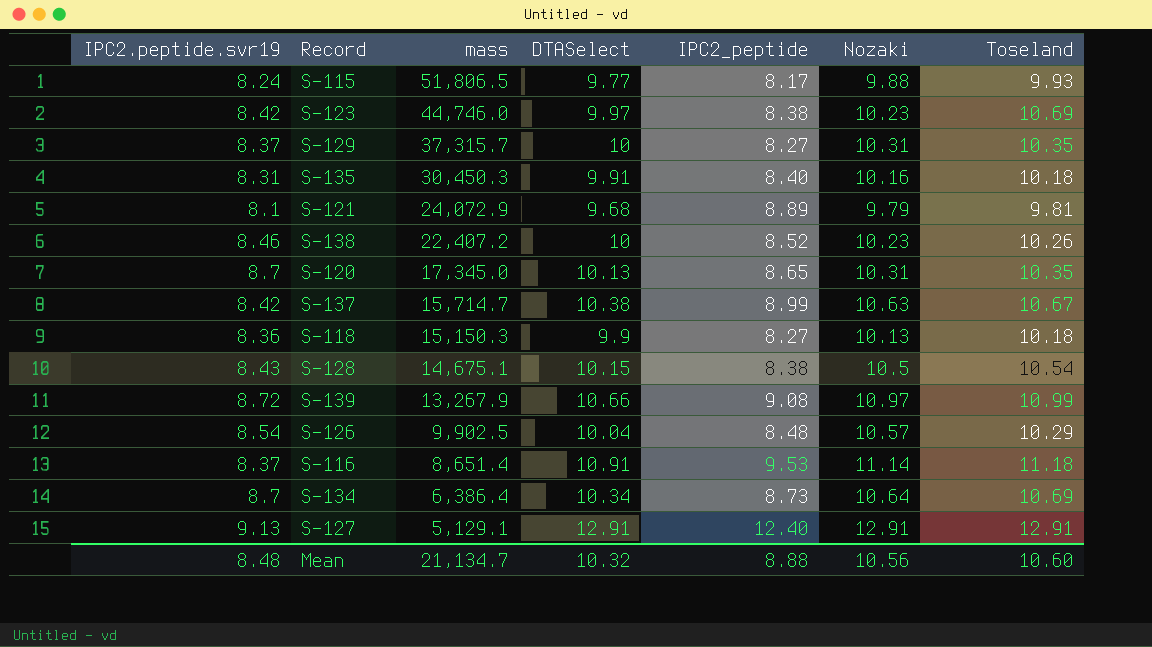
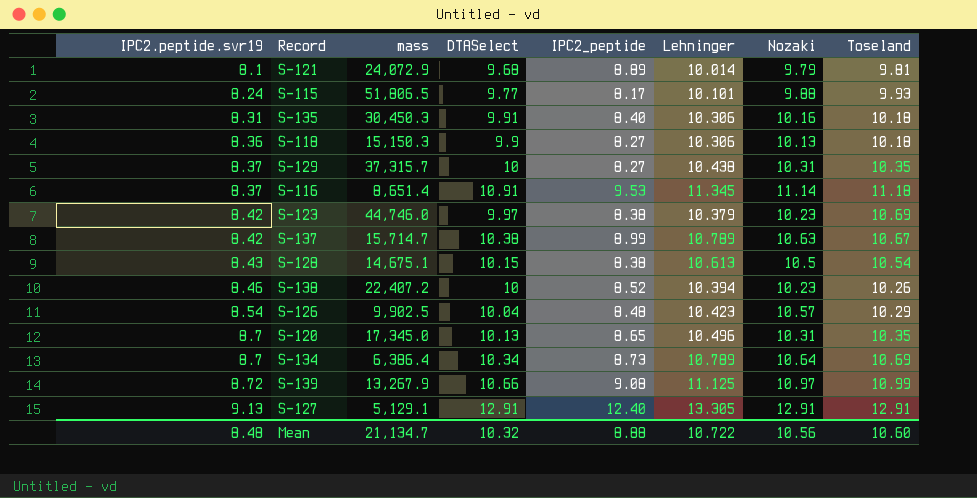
row order: mass descending -> IPC2.peptide.svr19 ascending
column Lehninger | position: none -> 6

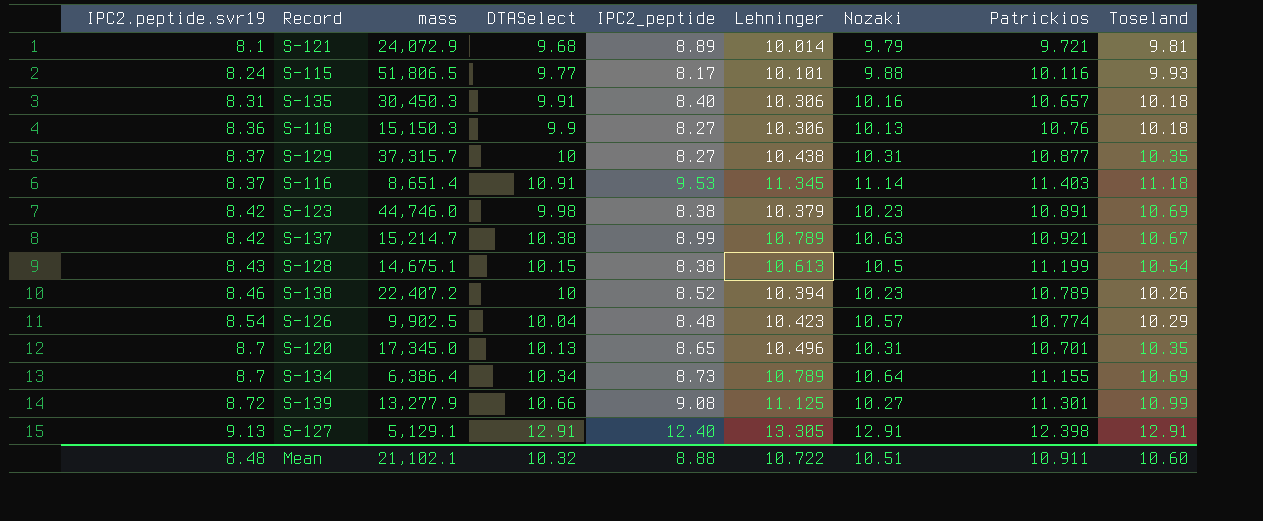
column Patrickios | position: none -> 8
S-123 | DTASelect: 9.97 -> 9.98
S-137 | mass: 15,714.7 -> 15,214.7
S-139 | mass: 13,267.9 -> 13,277.9
S-139 | Nozaki: 10.97 -> 10.27
Mean | mass: 21,134.7 -> 21,102.1
Mean | Nozaki: 10.56 -> 10.51

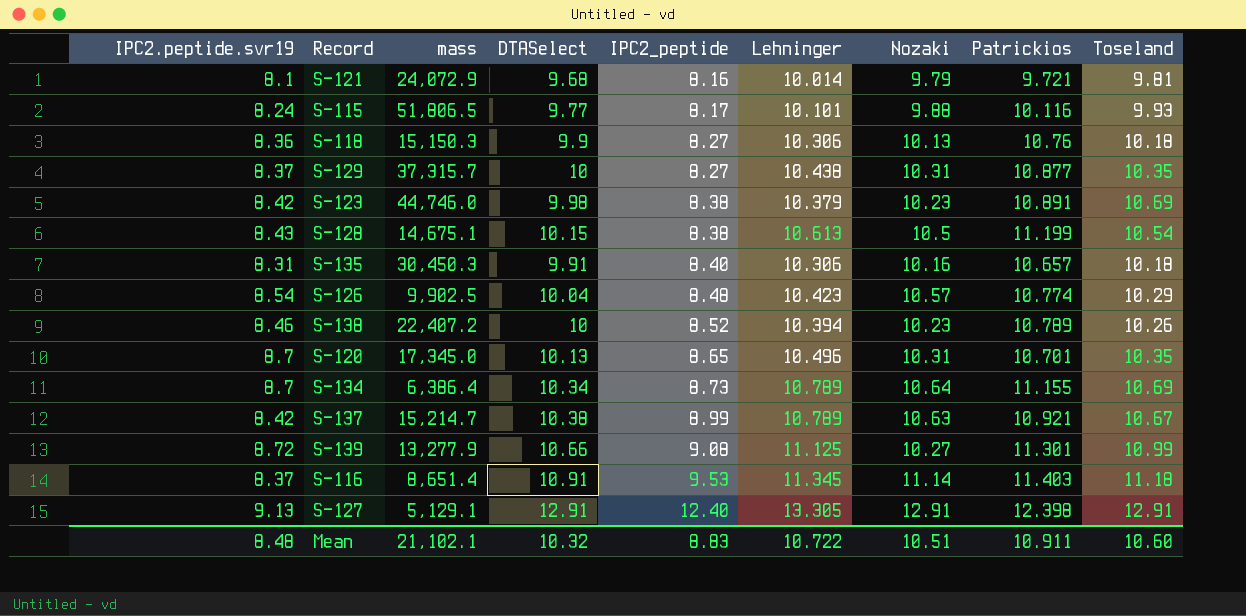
row order: IPC2.peptide.svr19 ascending -> IPC2_peptide ascending
S-121 | IPC2_peptide: 8.89 -> 8.16
Mean | IPC2_peptide: 8.88 -> 8.83

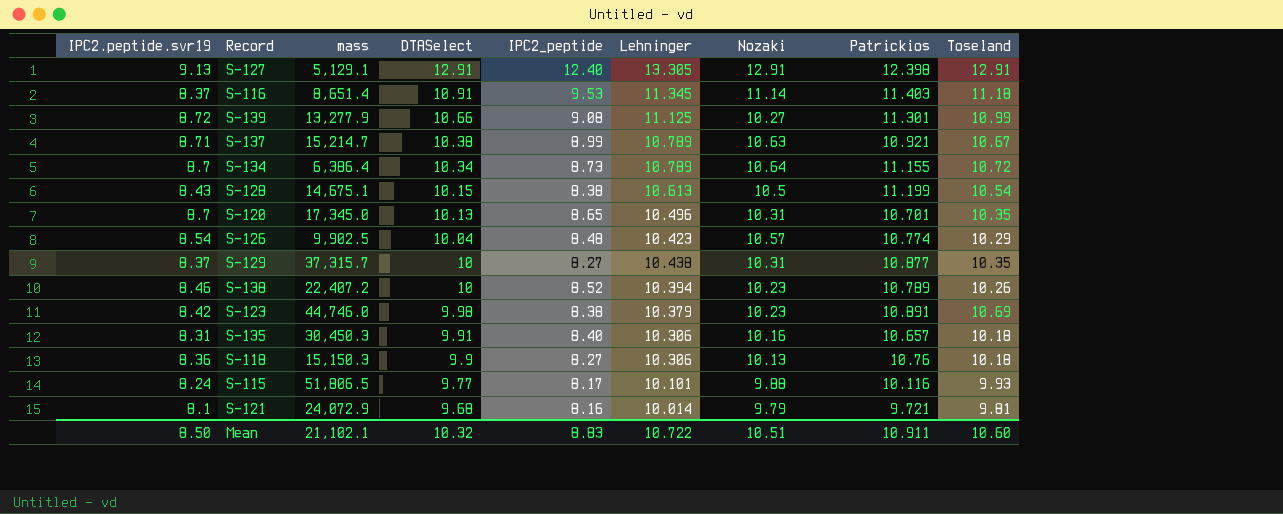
row order: IPC2_peptide ascending -> DTASelect descending
S-137 | IPC2.peptide.svr19: 8.42 -> 8.71
S-134 | Toseland: 10.69 -> 10.72
Mean | IPC2.peptide.svr19: 8.48 -> 8.50

